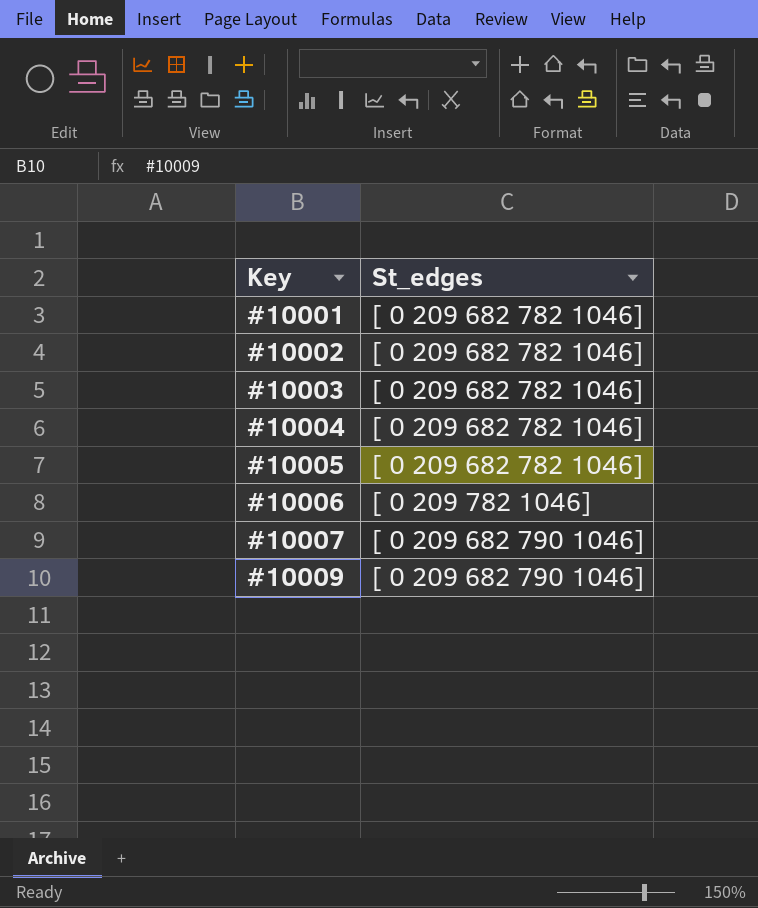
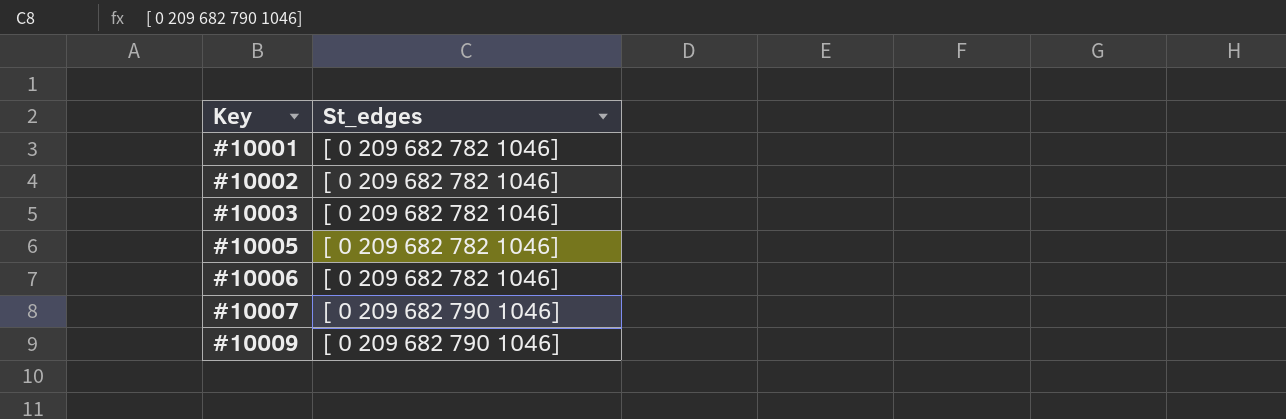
row #10004: [ 0 209 682 782 1046] -> none
#10006 | St_edges: [ 0 209 782 1046] -> [ 0 209 682 782 1046]

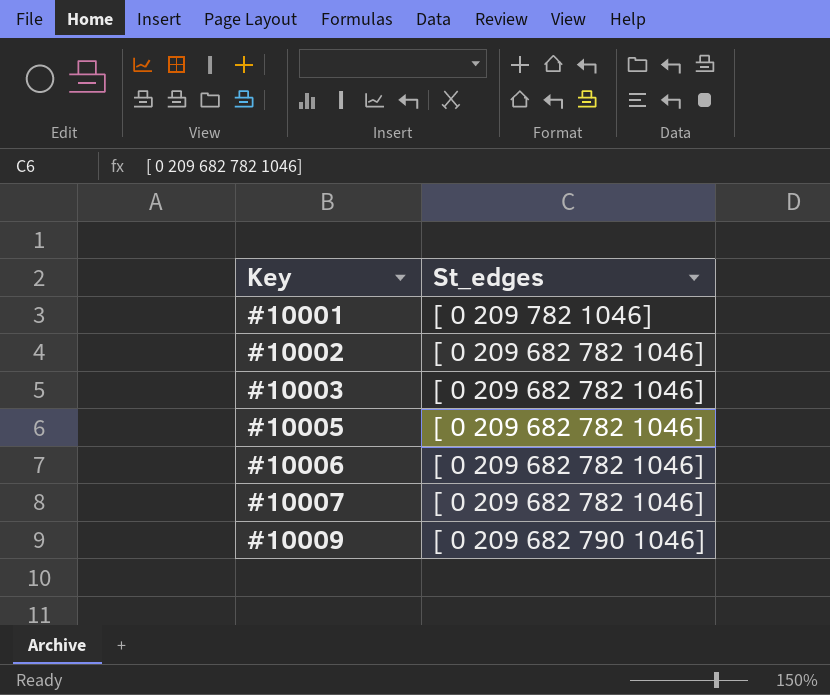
#10001 | St_edges: [ 0 209 682 782 1046] -> [ 0 209 782 1046]
#10007 | St_edges: [ 0 209 682 790 1046] -> [ 0 209 682 782 1046]

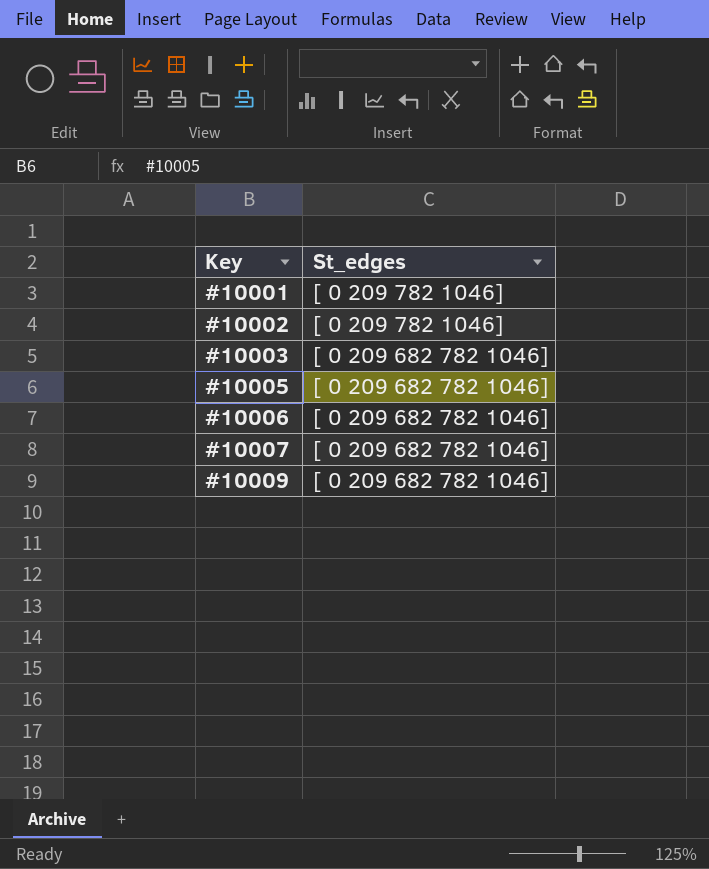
#10002 | St_edges: [ 0 209 682 782 1046] -> [ 0 209 782 1046]
#10009 | St_edges: [ 0 209 682 790 1046] -> [ 0 209 682 782 1046]

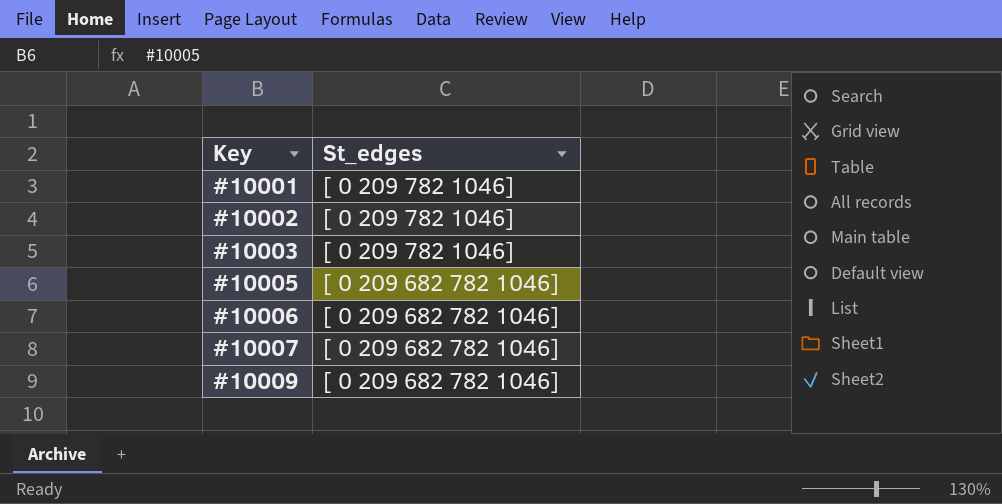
#10003 | St_edges: [ 0 209 682 782 1046] -> [ 0 209 782 1046]

